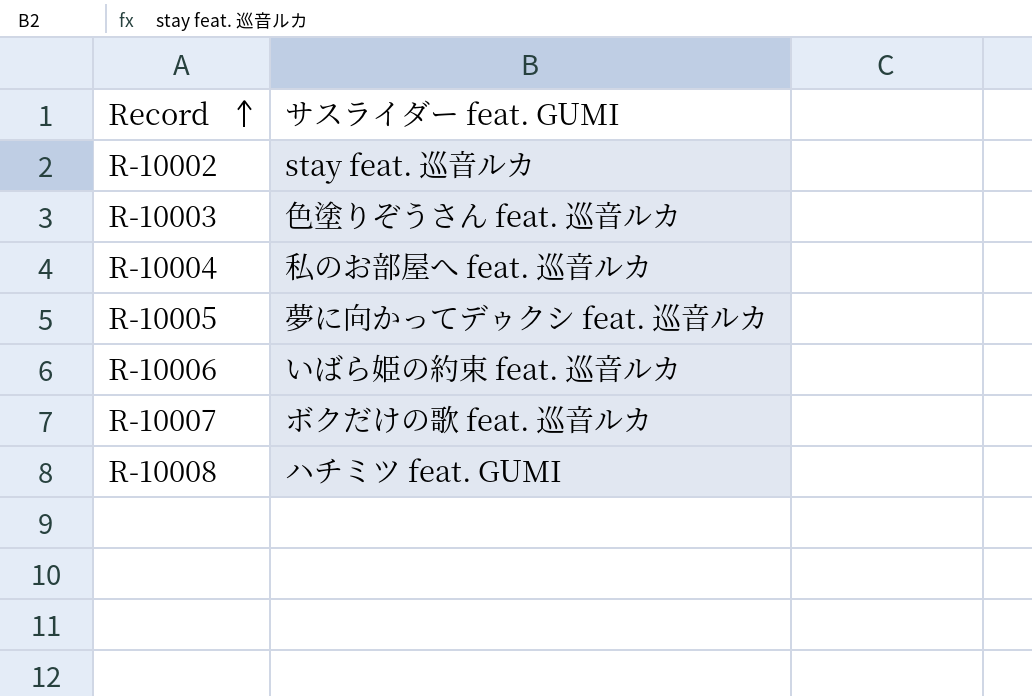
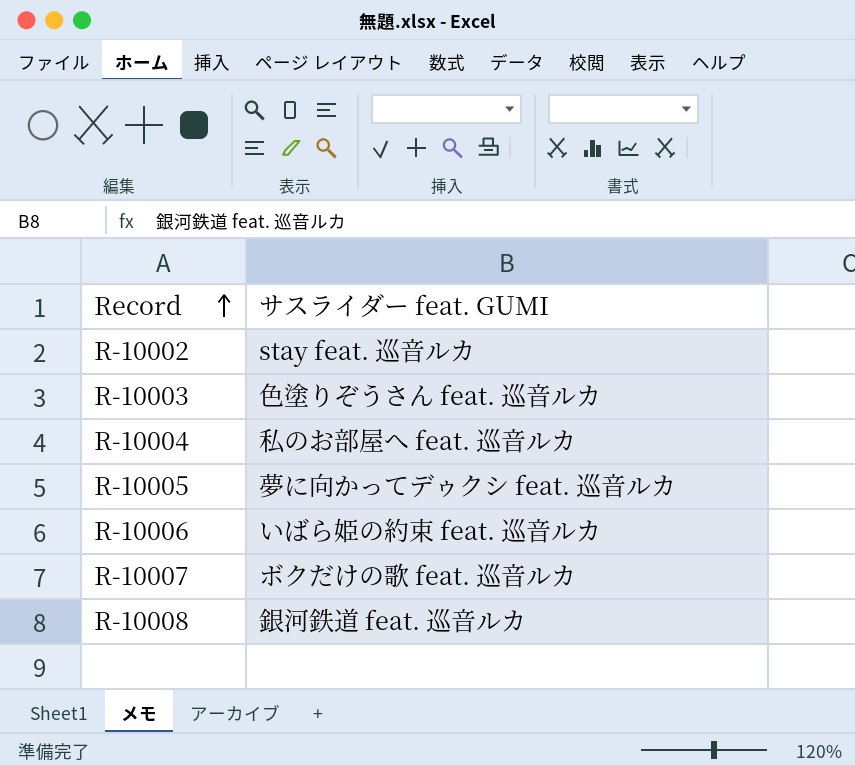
R-10008 | サスライダー feat. GUMI: ハチミツ feat. GUMI -> 銀河鉄道 feat. 巡音ルカ

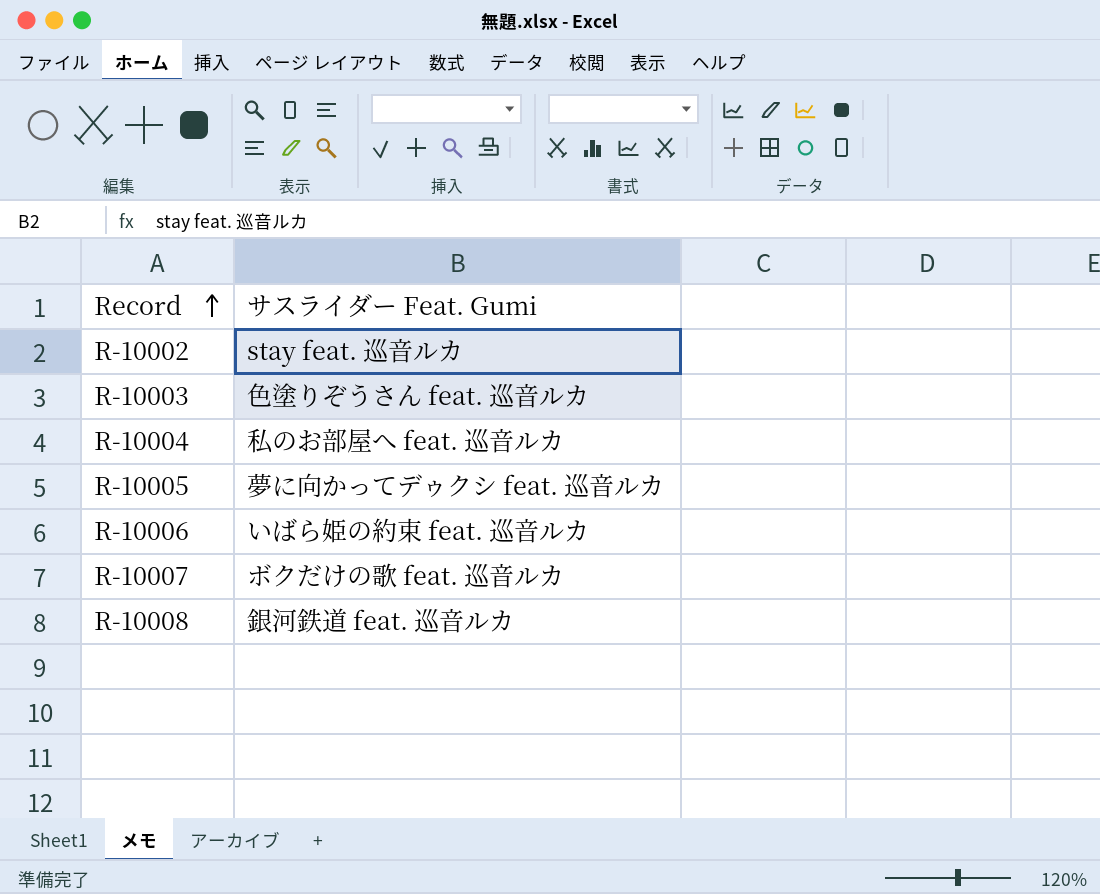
column name: サスライダー feat. GUMI -> サスライダー Feat. Gumi

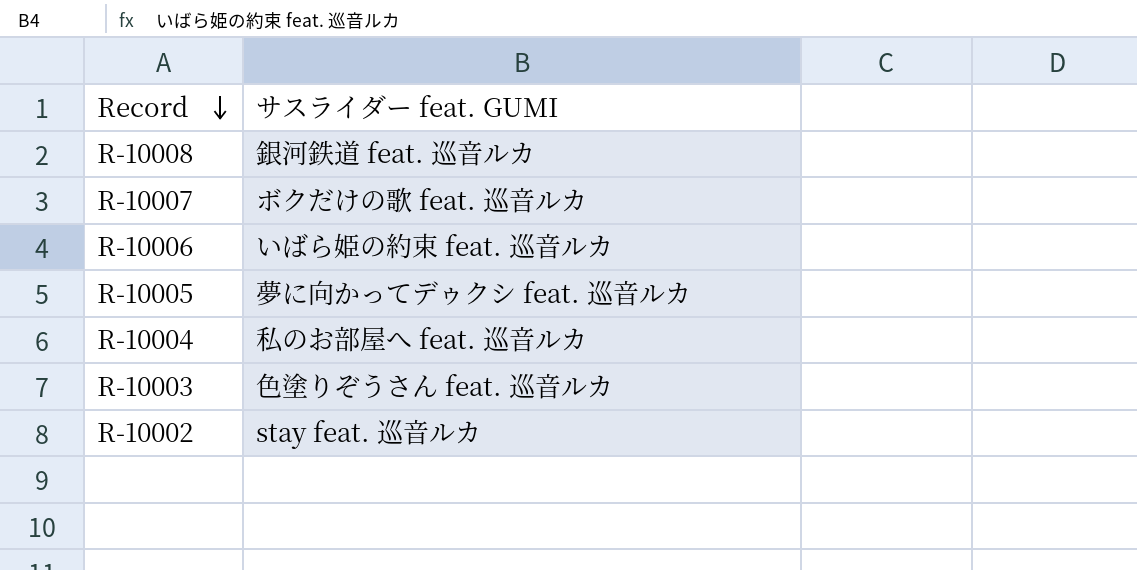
row order: Record ascending -> Record descending
column name: サスライダー Feat. Gumi -> サスライダー feat. GUMI

